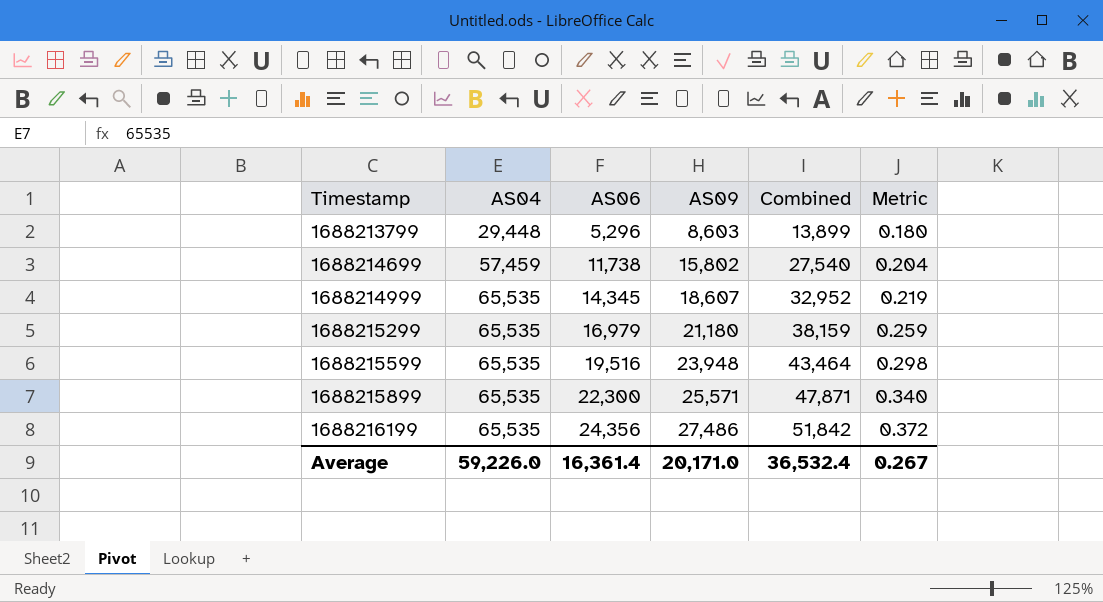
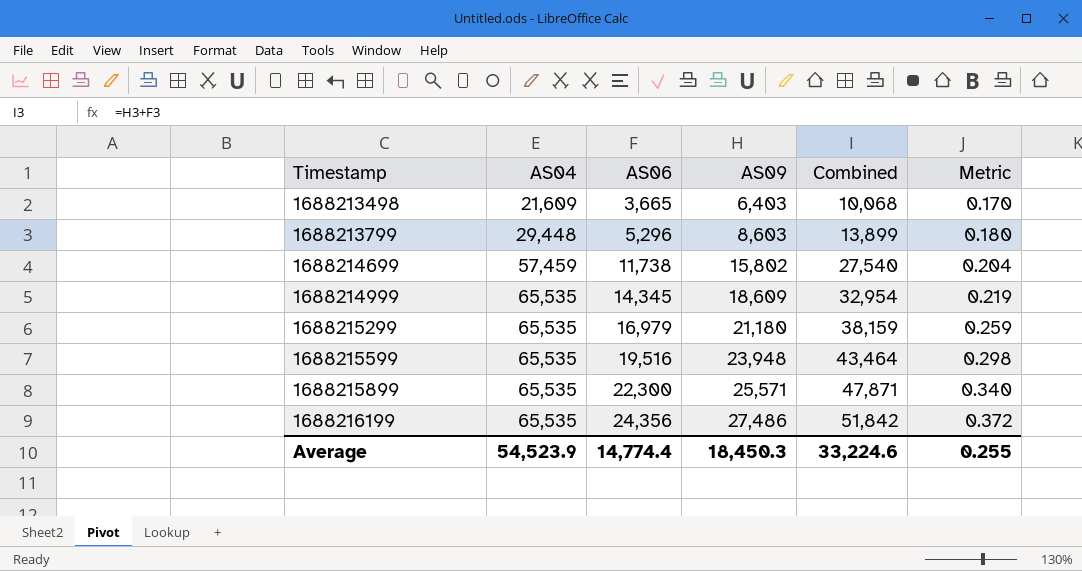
row 1688213498: none -> 21,609 | 3,665 | 6,403 | 10,068 | 0.170
1688214999 | AS09: 18,607 -> 18,609
1688214999 | Combined: 32,952 -> 32,954
Average | AS04: 59,226.0 -> 54,523.9
Average | AS06: 16,361.4 -> 14,774.4
Average | AS09: 20,171.0 -> 18,450.3
Average | Combined: 36,532.4 -> 33,224.6
Average | Metric: 0.267 -> 0.255

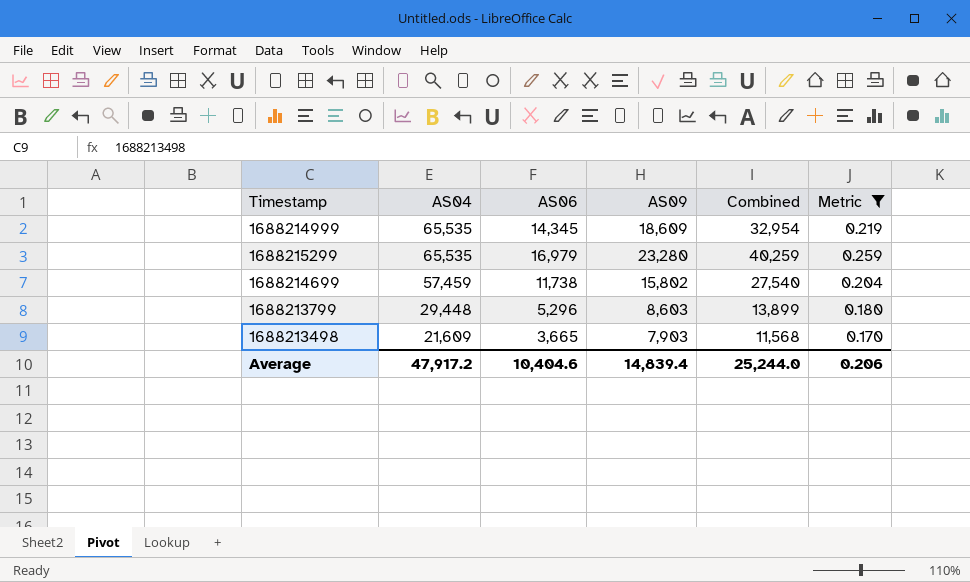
filter: none -> Metric <= 0.259
row order: Timestamp ascending -> AS04 descending
1688215299 | AS09: 21,180 -> 23,280
1688215299 | Combined: 38,159 -> 40,259
1688213498 | AS09: 6,403 -> 7,903
1688213498 | Combined: 10,068 -> 11,568
Average | AS04: 54,523.9 -> 47,917.2
Average | AS06: 14,774.4 -> 10,404.6
Average | AS09: 18,450.3 -> 14,839.4
Average | Combined: 33,224.6 -> 25,244.0
Average | Metric: 0.255 -> 0.206

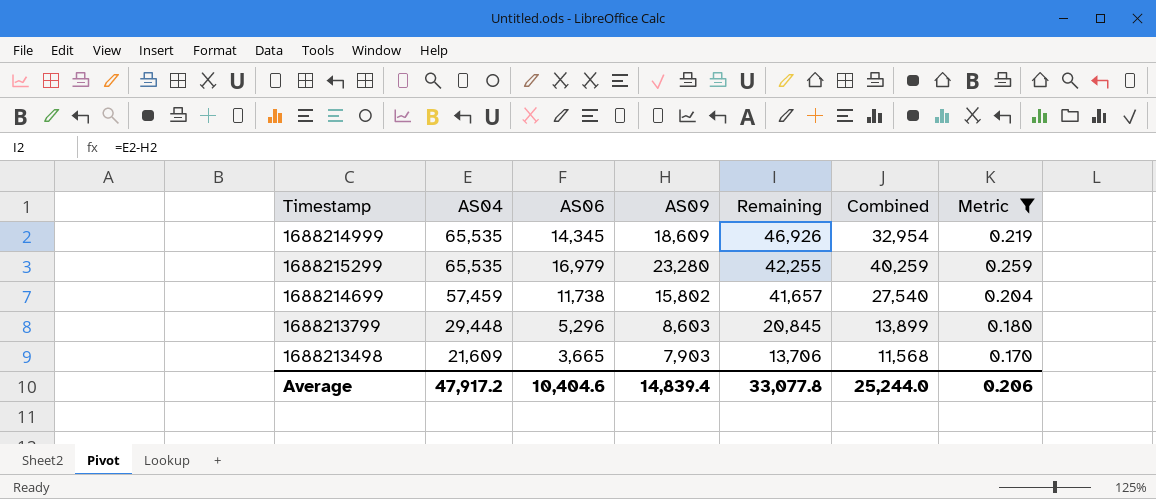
column Remaining | formula: none -> [AS04] - [AS09]

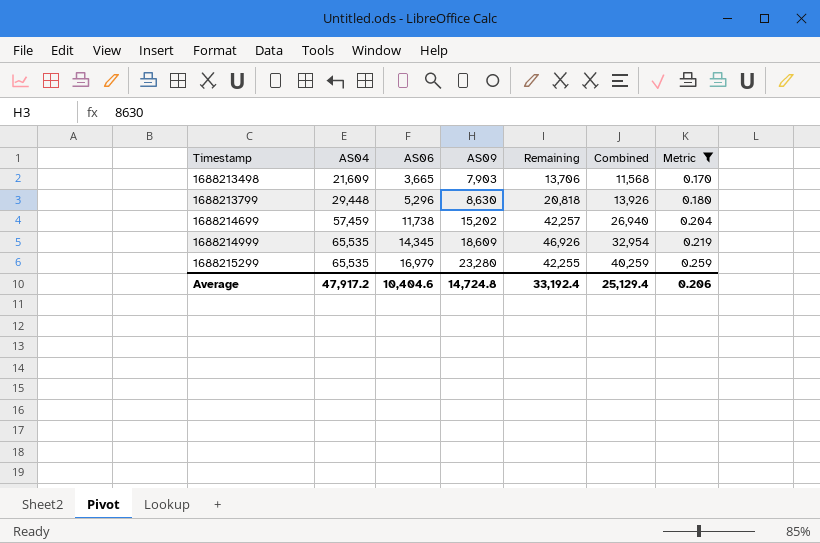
row order: AS04 descending -> Timestamp ascending
1688213799 | AS09: 8,603 -> 8,630
1688213799 | Remaining: 20,845 -> 20,818
1688213799 | Combined: 13,899 -> 13,926
1688214699 | AS09: 15,802 -> 15,202
1688214699 | Remaining: 41,657 -> 42,257
1688214699 | Combined: 27,540 -> 26,940
Average | AS09: 14,839.4 -> 14,724.8
Average | Remaining: 33,077.8 -> 33,192.4
Average | Combined: 25,244.0 -> 25,129.4

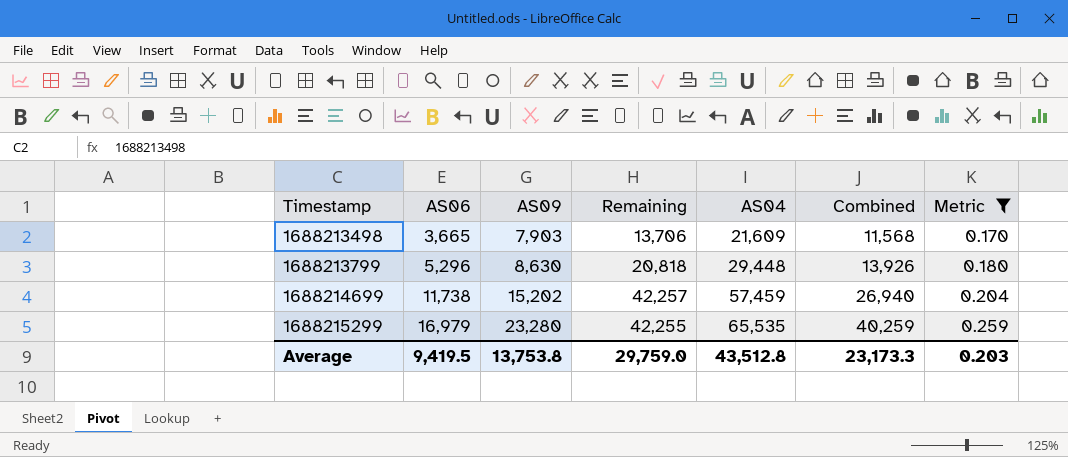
column AS04 | position: 2 -> 5
row 1688214999: 65,535 | 14,345 | 18,609 | 46,926 | 32,954 | 0.219 -> none
Average | AS06: 10,404.6 -> 9,419.5
Average | AS09: 14,724.8 -> 13,753.8
Average | Remaining: 33,192.4 -> 29,759.0
Average | AS04: 47,917.2 -> 43,512.8
Average | Combined: 25,129.4 -> 23,173.3
Average | Metric: 0.206 -> 0.203

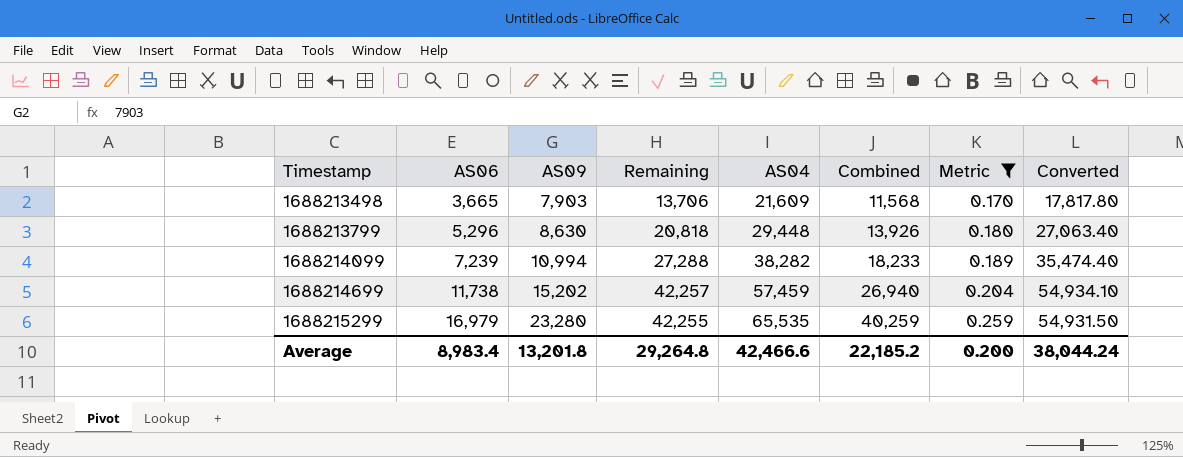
column Converted | formula: none -> [Remaining] * 1.3
row 1688214099: none -> 7,239 | 10,994 | 27,288 | 38,282 | 18,233 | 0.189 | 35,474.40
Average | AS06: 9,419.5 -> 8,983.4
Average | AS09: 13,753.8 -> 13,201.8
Average | Remaining: 29,759.0 -> 29,264.8
Average | AS04: 43,512.8 -> 42,466.6
Average | Combined: 23,173.3 -> 22,185.2
Average | Metric: 0.203 -> 0.200

